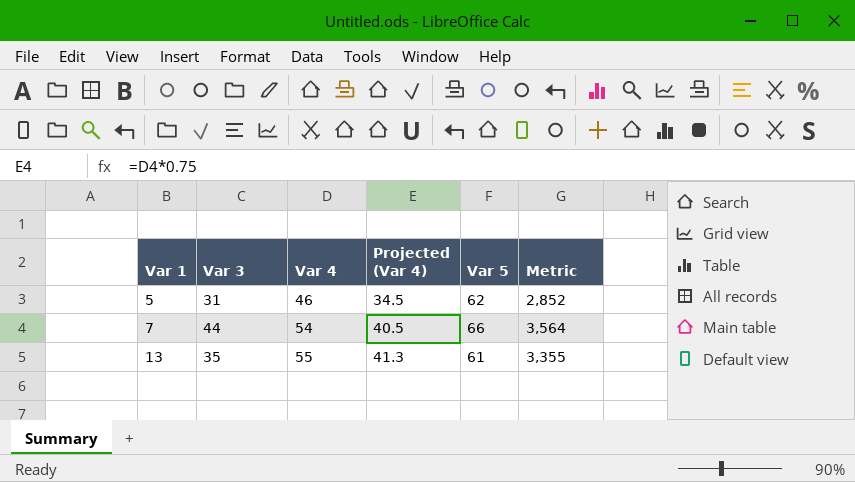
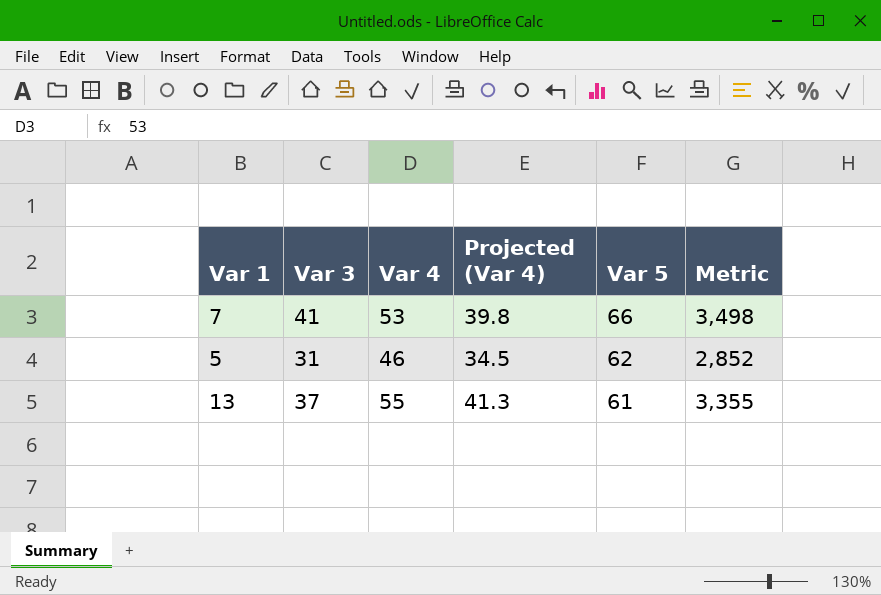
row order: Var 1 ascending -> Var 5 descending
7 | Var 3: 44 -> 41
7 | Var 4: 54 -> 53
7 | Projected (Var 4): 40.5 -> 39.8
7 | Metric: 3,564 -> 3,498
13 | Var 3: 35 -> 37

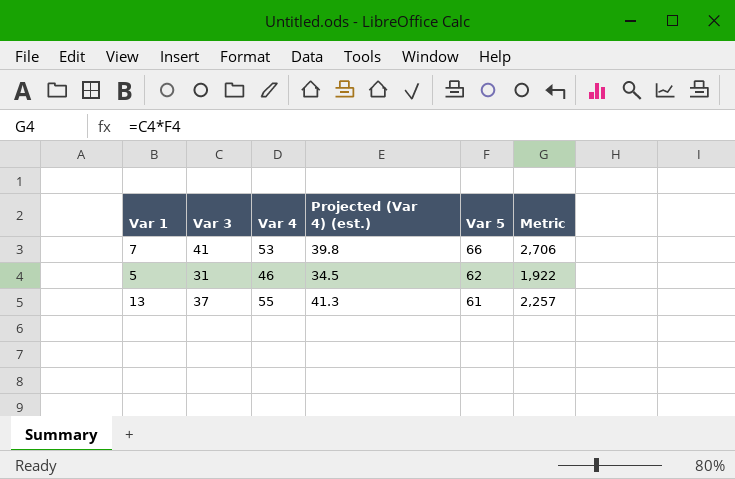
column name: Projected (Var 4) -> Projected (Var 4) (est.)
column Metric | formula: [Var 4] * [Var 5] -> [Var 3] * [Var 5]

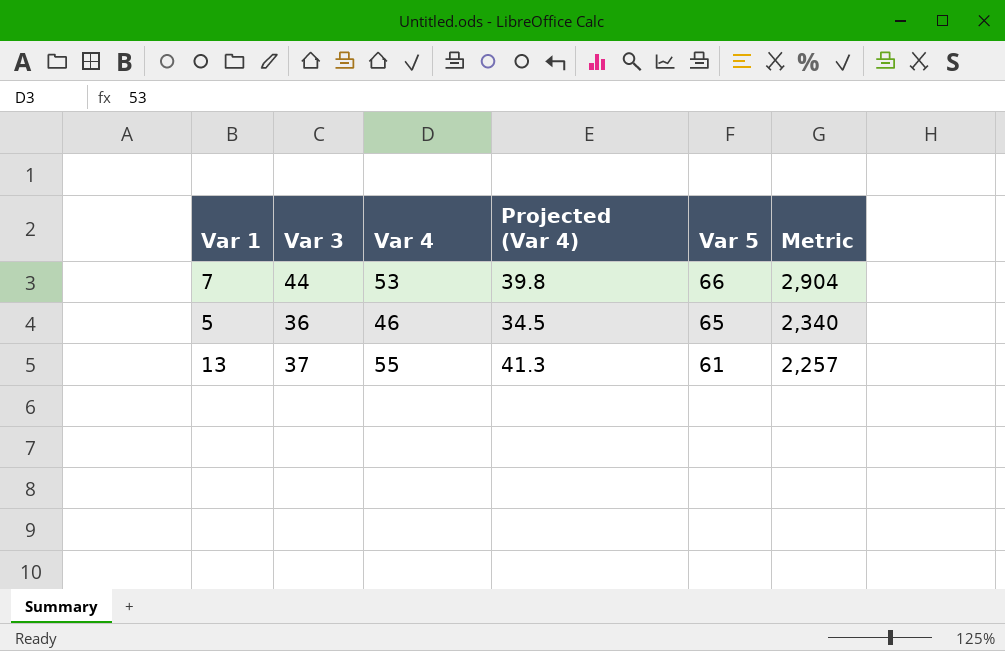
column name: Projected (Var 4) (est.) -> Projected (Var 4)
7 | Var 3: 41 -> 44
7 | Metric: 2,706 -> 2,904
5 | Var 3: 31 -> 36
5 | Var 5: 62 -> 65
5 | Metric: 1,922 -> 2,340

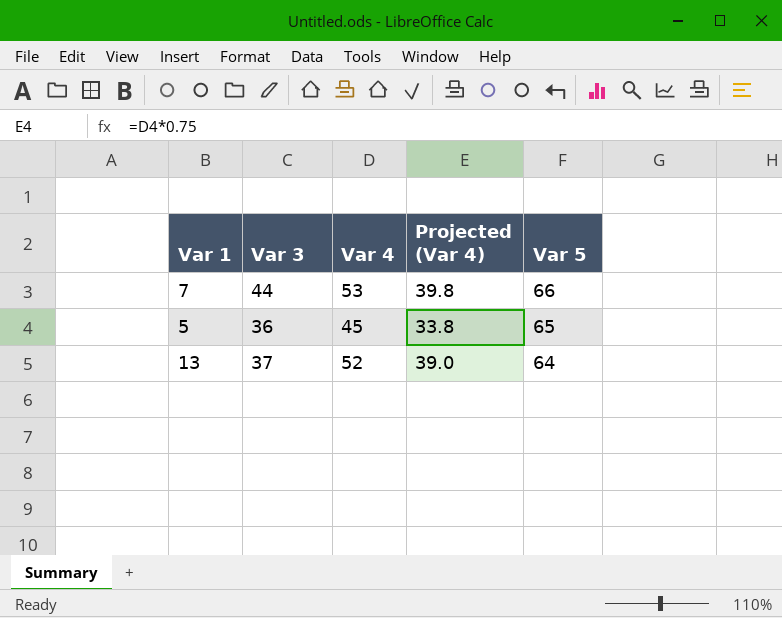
column Metric | formula: [Var 3] * [Var 5] -> none
5 | Var 4: 46 -> 45
5 | Projected (Var 4): 34.5 -> 33.8
13 | Var 4: 55 -> 52
13 | Projected (Var 4): 41.3 -> 39.0
13 | Var 5: 61 -> 64

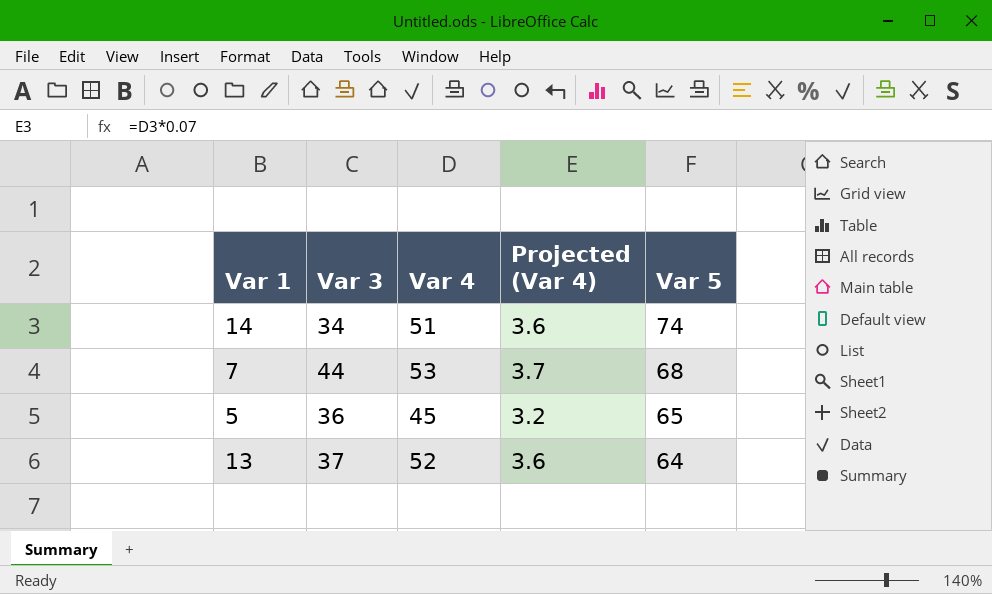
column Projected (Var 4) | formula: [Var 4] * 0.75 -> [Var 4] * 0.07
row 14: none -> 34 | 51 | 3.6 | 74
7 | Var 5: 66 -> 68

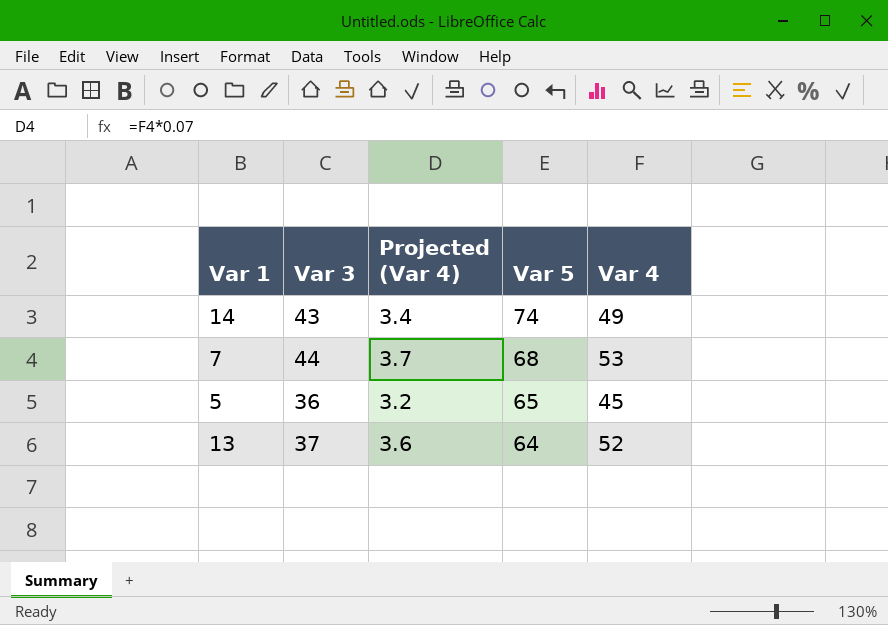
column Var 4 | position: 3 -> 5
14 | Var 3: 34 -> 43
14 | Projected (Var 4): 3.6 -> 3.4
14 | Var 4: 51 -> 49

